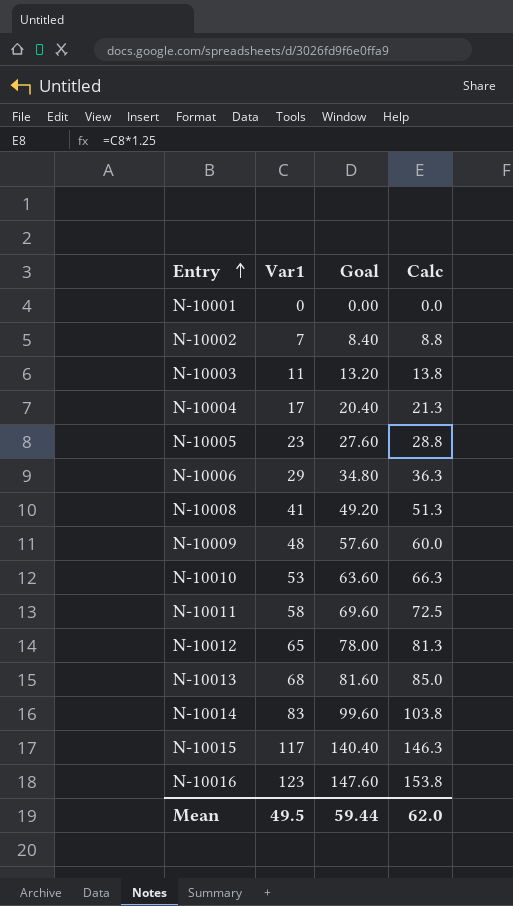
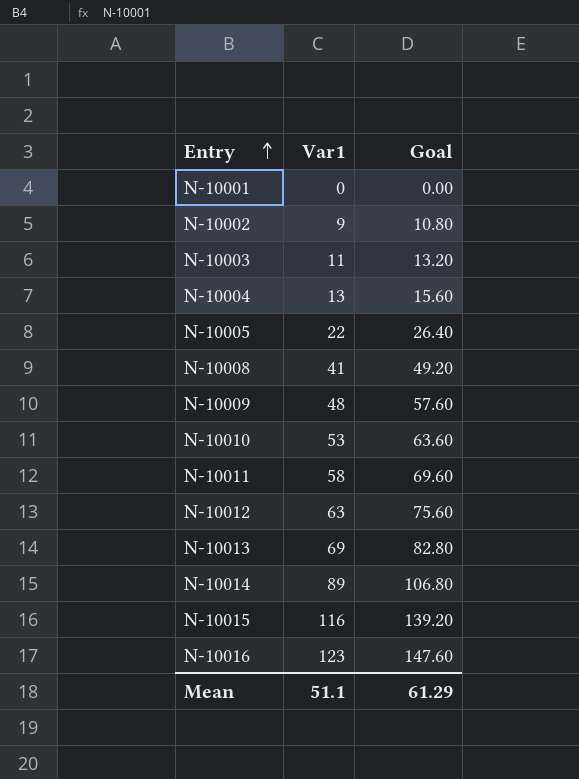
column Calc | formula: [Var1] * 1.25 -> none
row N-10006: 29 | 34.80 | 36.3 -> none
N-10002 | Var1: 7 -> 9
N-10002 | Goal: 8.40 -> 10.80
N-10004 | Var1: 17 -> 13
N-10004 | Goal: 20.40 -> 15.60
N-10005 | Var1: 23 -> 22
N-10005 | Goal: 27.60 -> 26.40
N-10012 | Var1: 65 -> 63
N-10012 | Goal: 78.00 -> 75.60
N-10013 | Var1: 68 -> 69
N-10013 | Goal: 81.60 -> 82.80
N-10014 | Var1: 83 -> 89
N-10014 | Goal: 99.60 -> 106.80
N-10015 | Var1: 117 -> 116
N-10015 | Goal: 140.40 -> 139.20
Mean | Var1: 49.5 -> 51.1
Mean | Goal: 59.44 -> 61.29

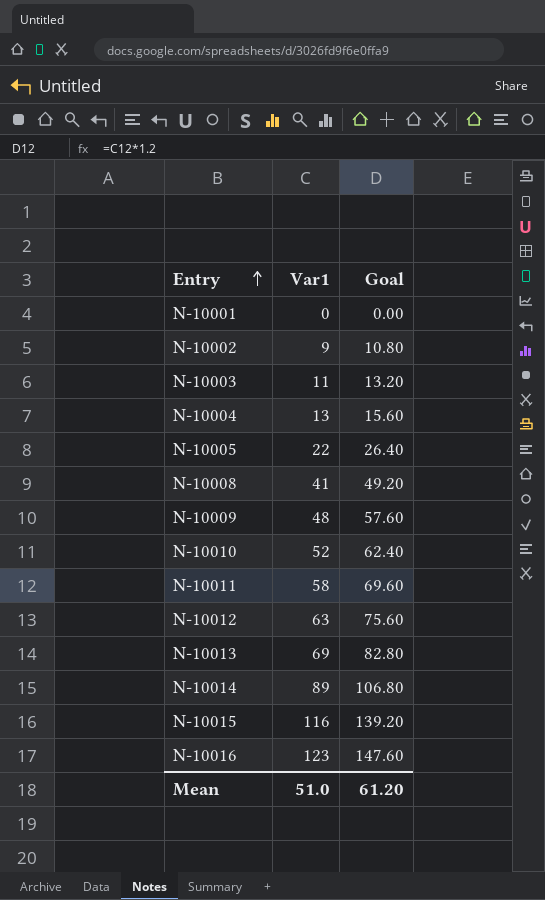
N-10010 | Var1: 53 -> 52
N-10010 | Goal: 63.60 -> 62.40
Mean | Var1: 51.1 -> 51.0
Mean | Goal: 61.29 -> 61.20

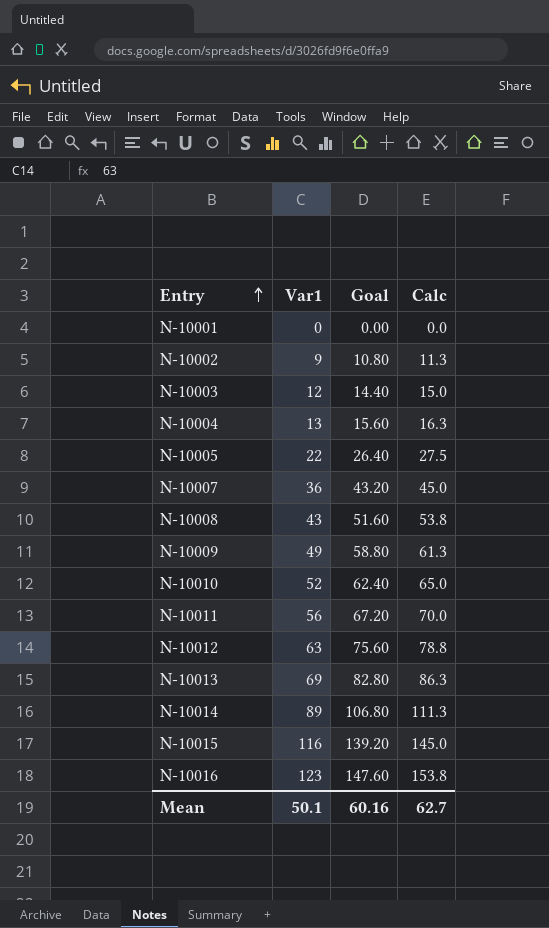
column Calc | formula: none -> [Var1] * 1.25
N-10003 | Var1: 11 -> 12
N-10003 | Goal: 13.20 -> 14.40
row N-10007: none -> 36 | 43.20 | 45.0
N-10008 | Var1: 41 -> 43
N-10008 | Goal: 49.20 -> 51.60
N-10009 | Var1: 48 -> 49
N-10009 | Goal: 57.60 -> 58.80
N-10011 | Var1: 58 -> 56
N-10011 | Goal: 69.60 -> 67.20
Mean | Var1: 51.0 -> 50.1
Mean | Goal: 61.20 -> 60.16

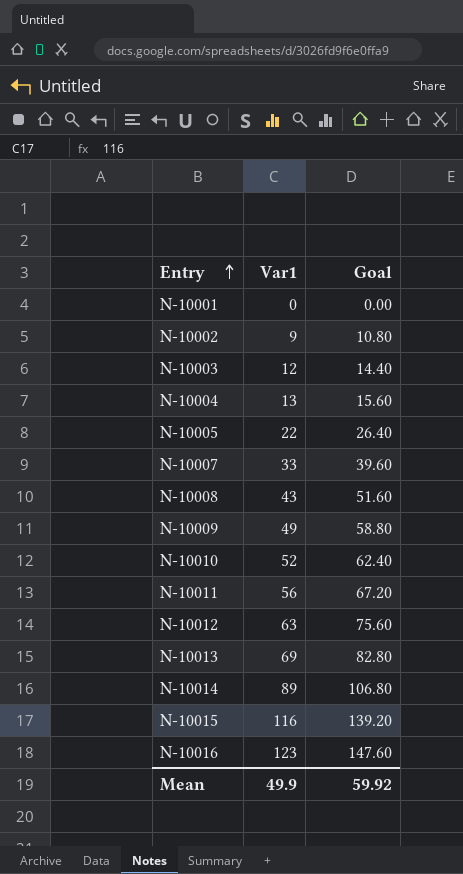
column Calc | formula: [Var1] * 1.25 -> none
N-10007 | Var1: 36 -> 33
N-10007 | Goal: 43.20 -> 39.60
Mean | Var1: 50.1 -> 49.9
Mean | Goal: 60.16 -> 59.92

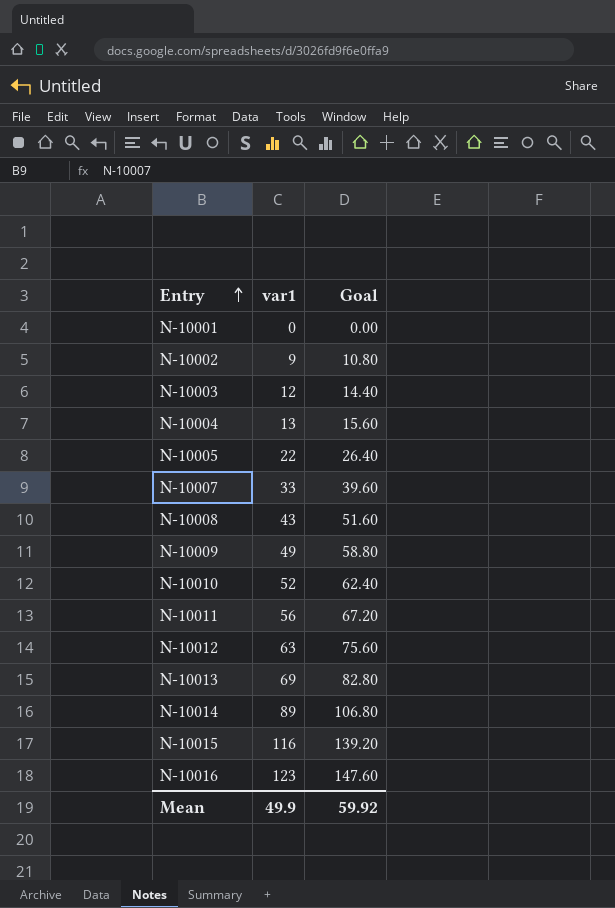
column name: Var1 -> var1

